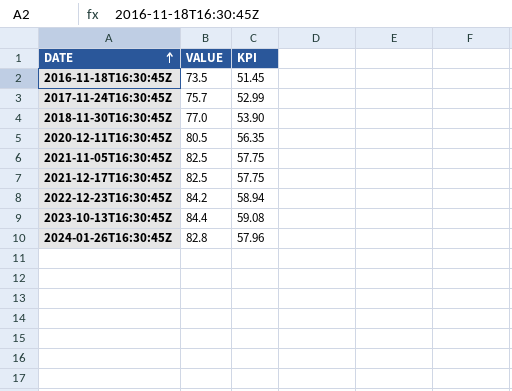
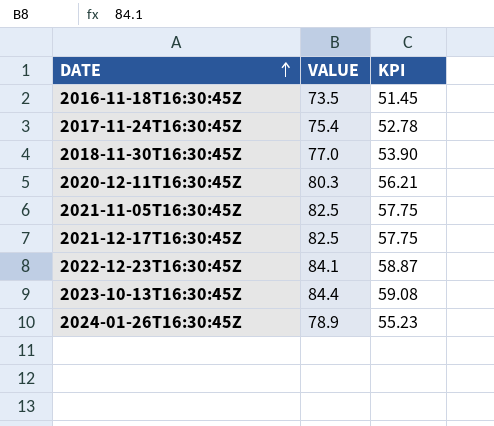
2017-11-24T16:30:45Z | VALUE: 75.7 -> 75.4
2017-11-24T16:30:45Z | KPI: 52.99 -> 52.78
2020-12-11T16:30:45Z | VALUE: 80.5 -> 80.3
2020-12-11T16:30:45Z | KPI: 56.35 -> 56.21
2022-12-23T16:30:45Z | VALUE: 84.2 -> 84.1
2022-12-23T16:30:45Z | KPI: 58.94 -> 58.87
2024-01-26T16:30:45Z | VALUE: 82.8 -> 78.9
2024-01-26T16:30:45Z | KPI: 57.96 -> 55.23

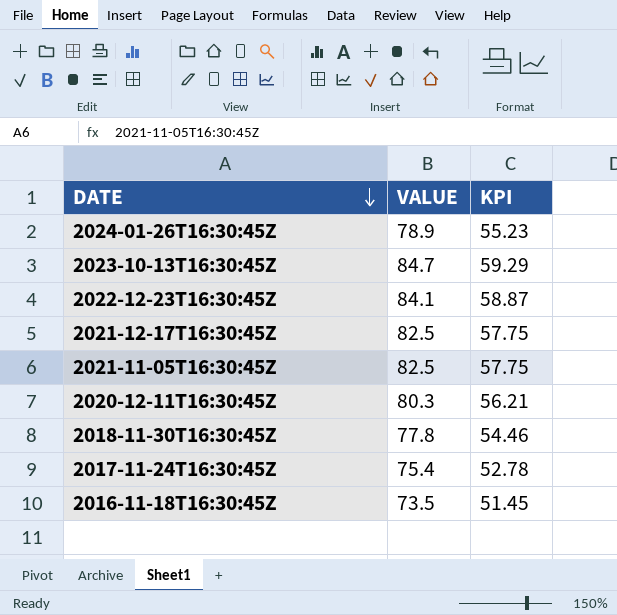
row order: DATE ascending -> DATE descending
2023-10-13T16:30:45Z | VALUE: 84.4 -> 84.7
2023-10-13T16:30:45Z | KPI: 59.08 -> 59.29
2018-11-30T16:30:45Z | VALUE: 77.0 -> 77.8
2018-11-30T16:30:45Z | KPI: 53.90 -> 54.46

